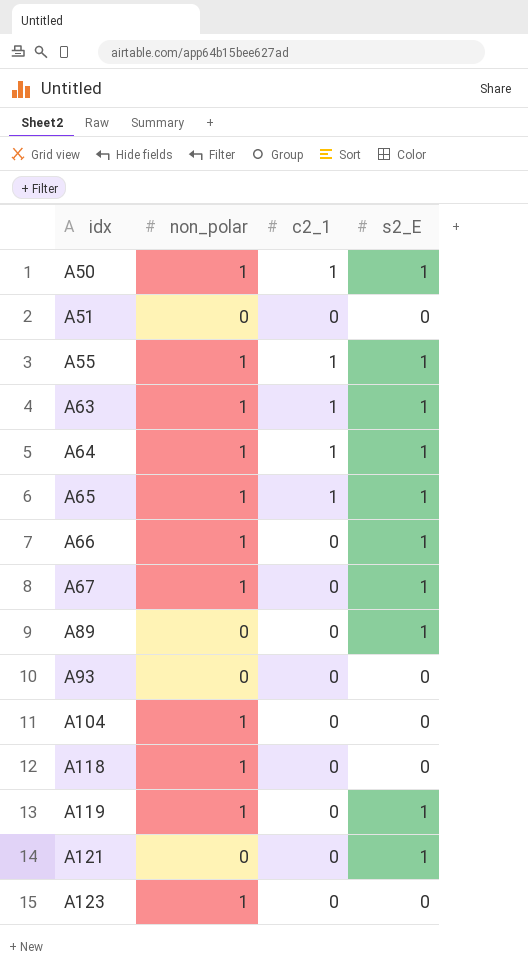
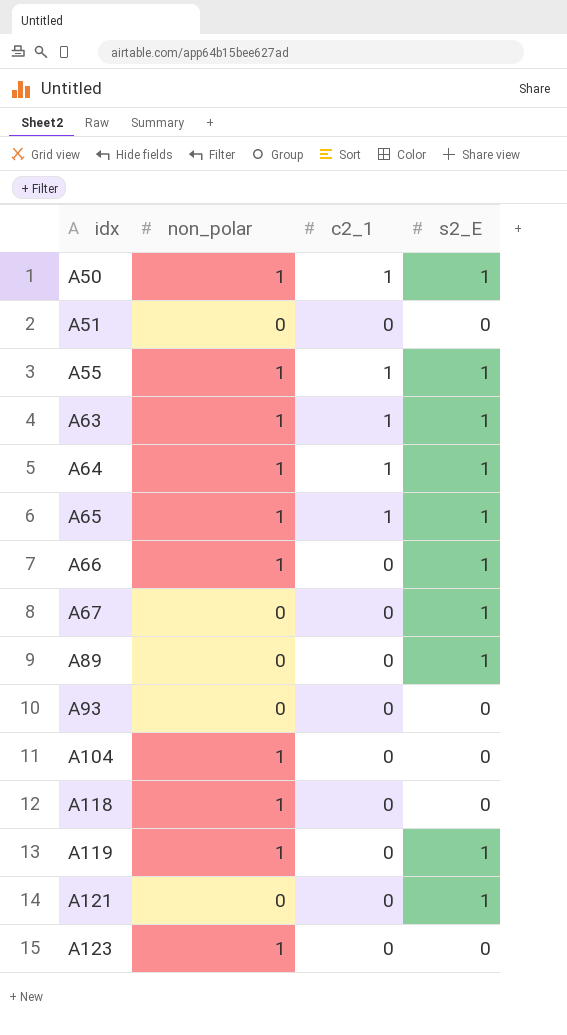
A67 | non_polar: 1 -> 0

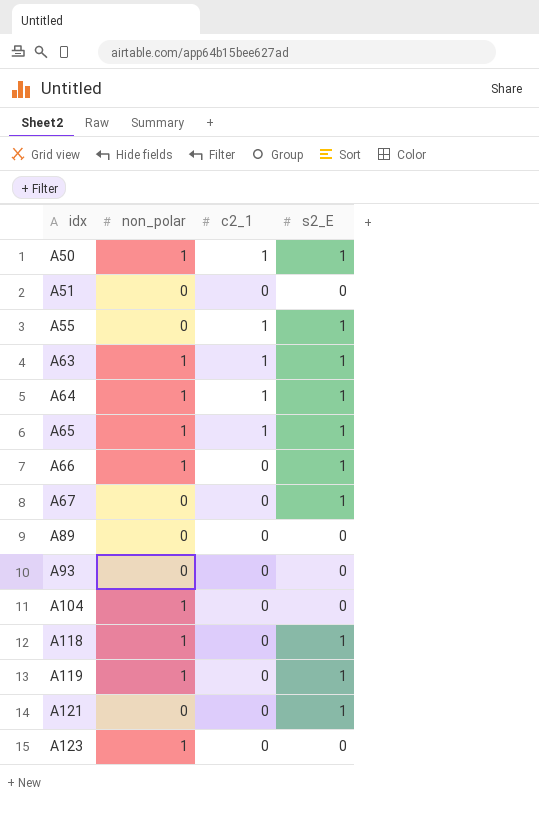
A55 | non_polar: 1 -> 0
A89 | s2_E: 1 -> 0
A118 | s2_E: 0 -> 1

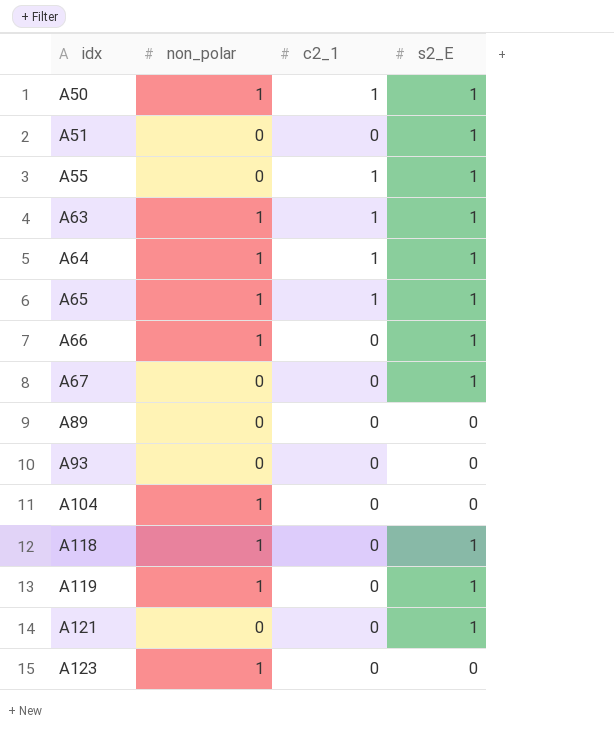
A51 | s2_E: 0 -> 1

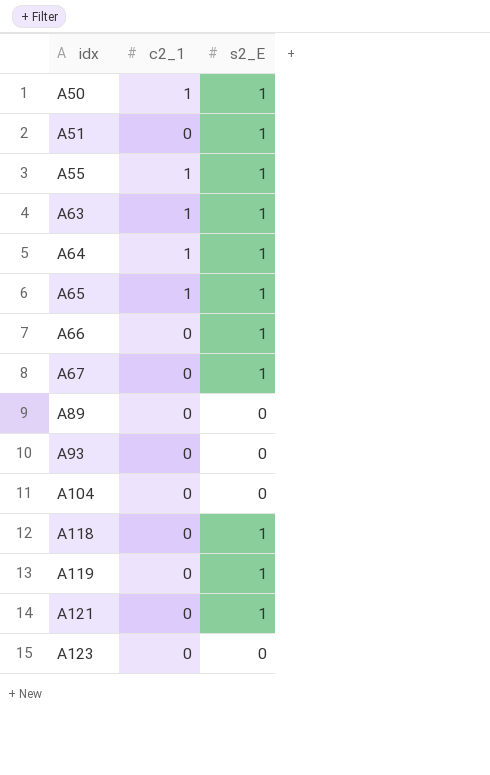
column non_polar | position: 2 -> none

